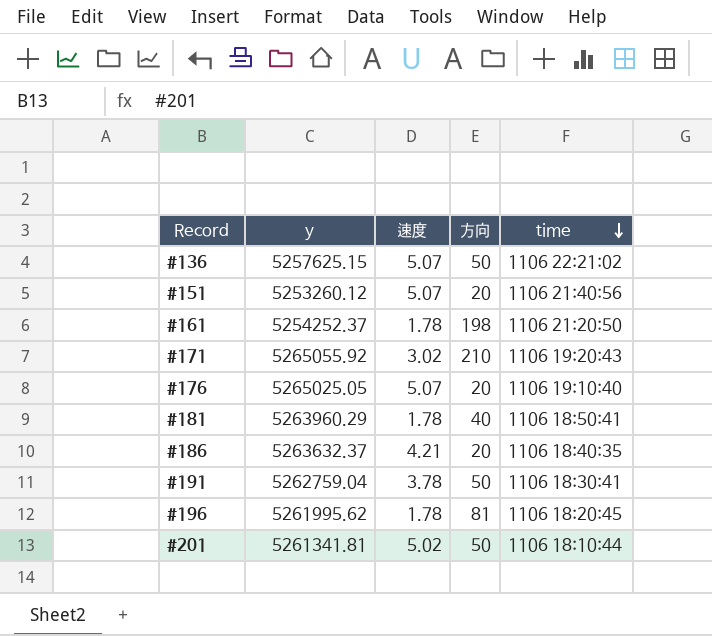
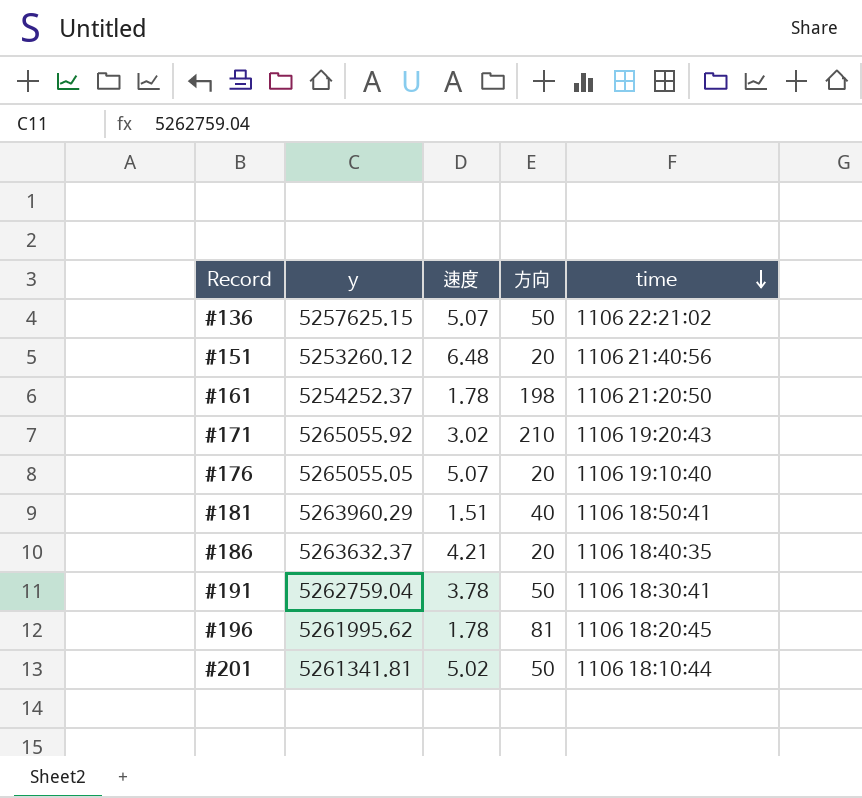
#151 | 速度: 5.07 -> 6.48
#176 | y: 5265025.05 -> 5265055.05
#181 | 速度: 1.78 -> 1.51

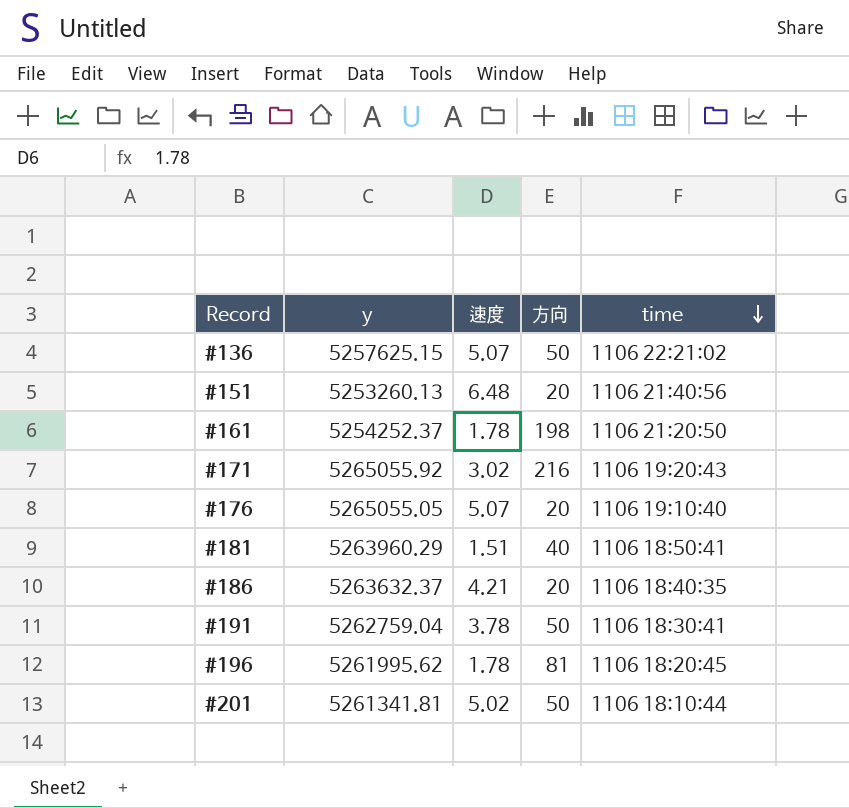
#151 | y: 5253260.12 -> 5253260.13
#171 | 方向: 210 -> 216

